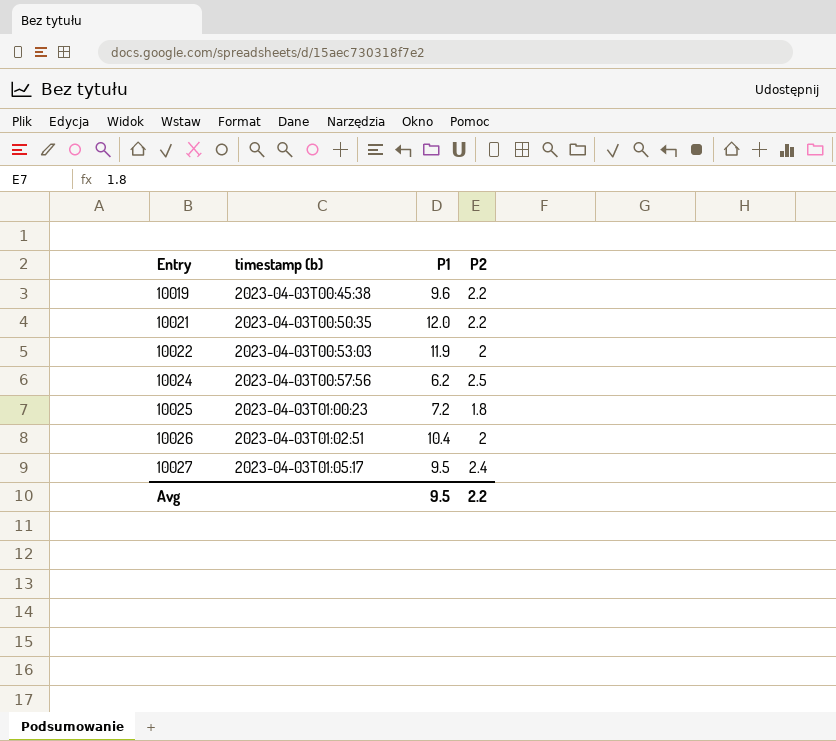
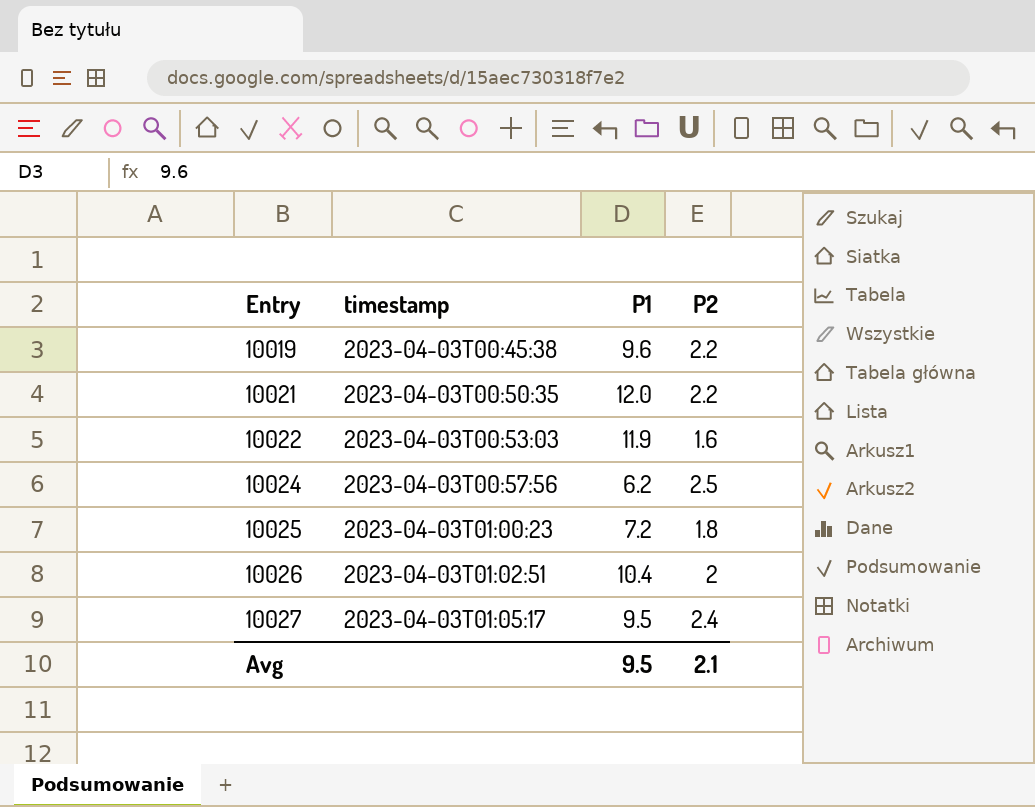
column name: timestamp (b) -> timestamp
10022 | P2: 2 -> 1.6
Avg | P2: 2.2 -> 2.1

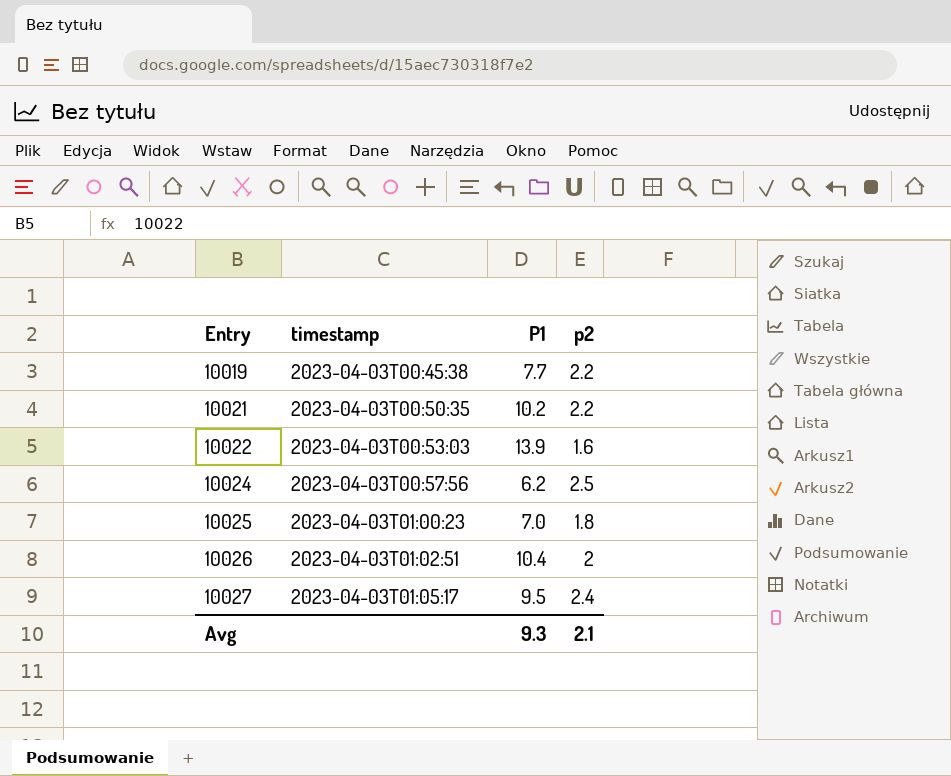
column name: P2 -> p2
10019 | P1: 9.6 -> 7.7
10021 | P1: 12.0 -> 10.2
10022 | P1: 11.9 -> 13.9
10025 | P1: 7.2 -> 7.0
Avg | P1: 9.5 -> 9.3

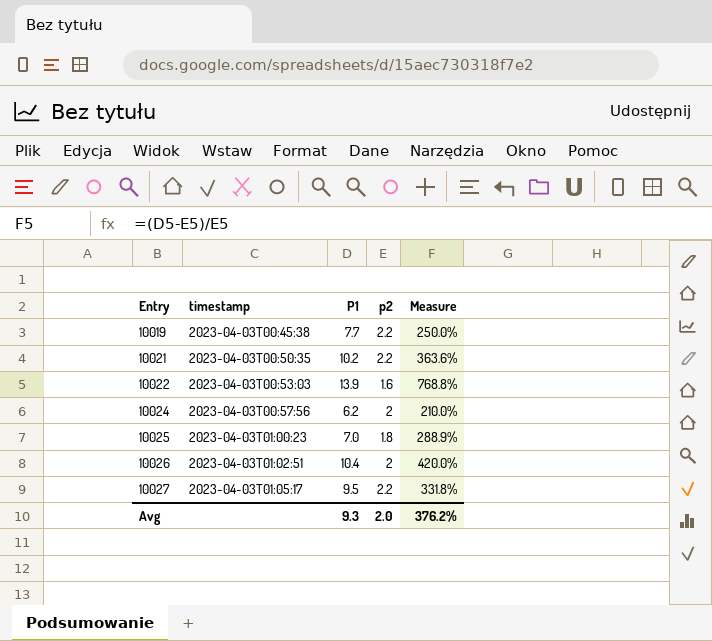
column Measure | formula: none -> ([P1] - [p2]) / [p2]
10024 | p2: 2.5 -> 2
10027 | p2: 2.4 -> 2.2
Avg | p2: 2.1 -> 2.0

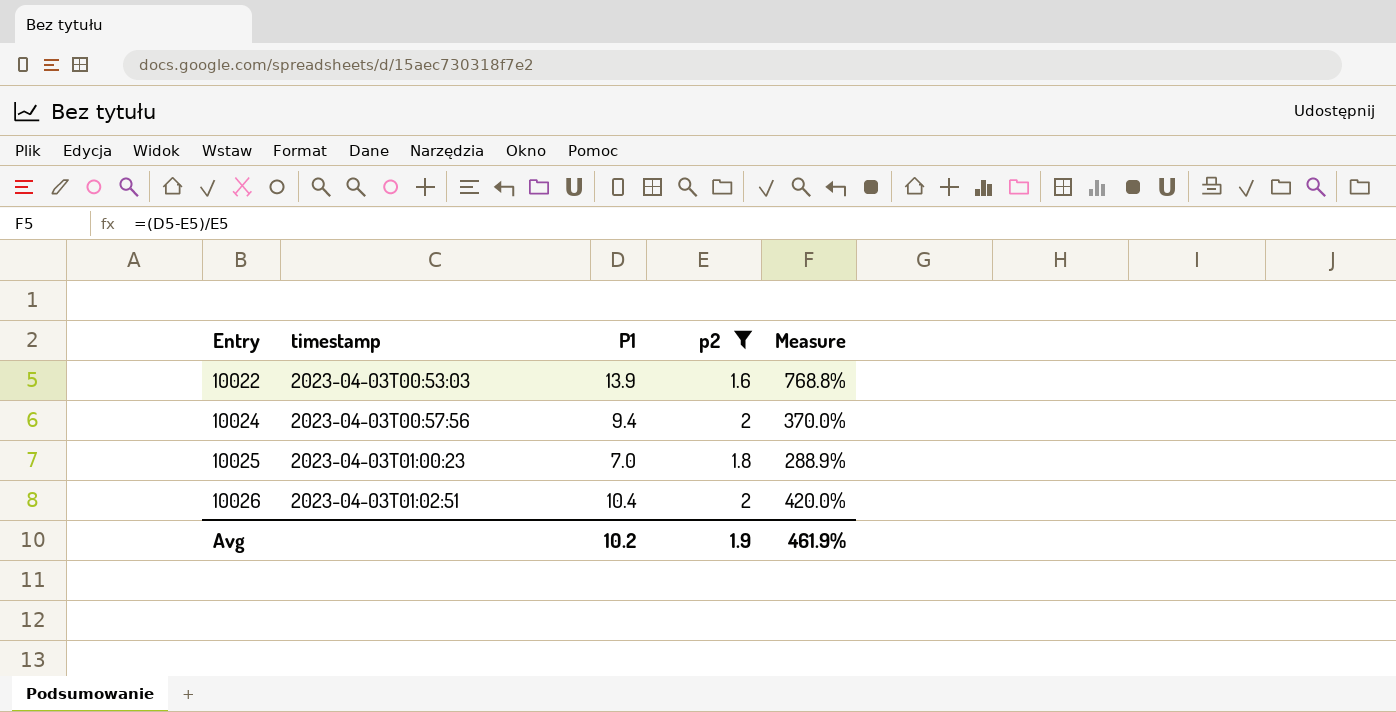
filter: none -> p2 != 2.2
10024 | P1: 6.2 -> 9.4
10024 | Measure: 210.0% -> 370.0%
Avg | P1: 9.3 -> 10.2
Avg | p2: 2.0 -> 1.9
Avg | Measure: 376.2% -> 461.9%

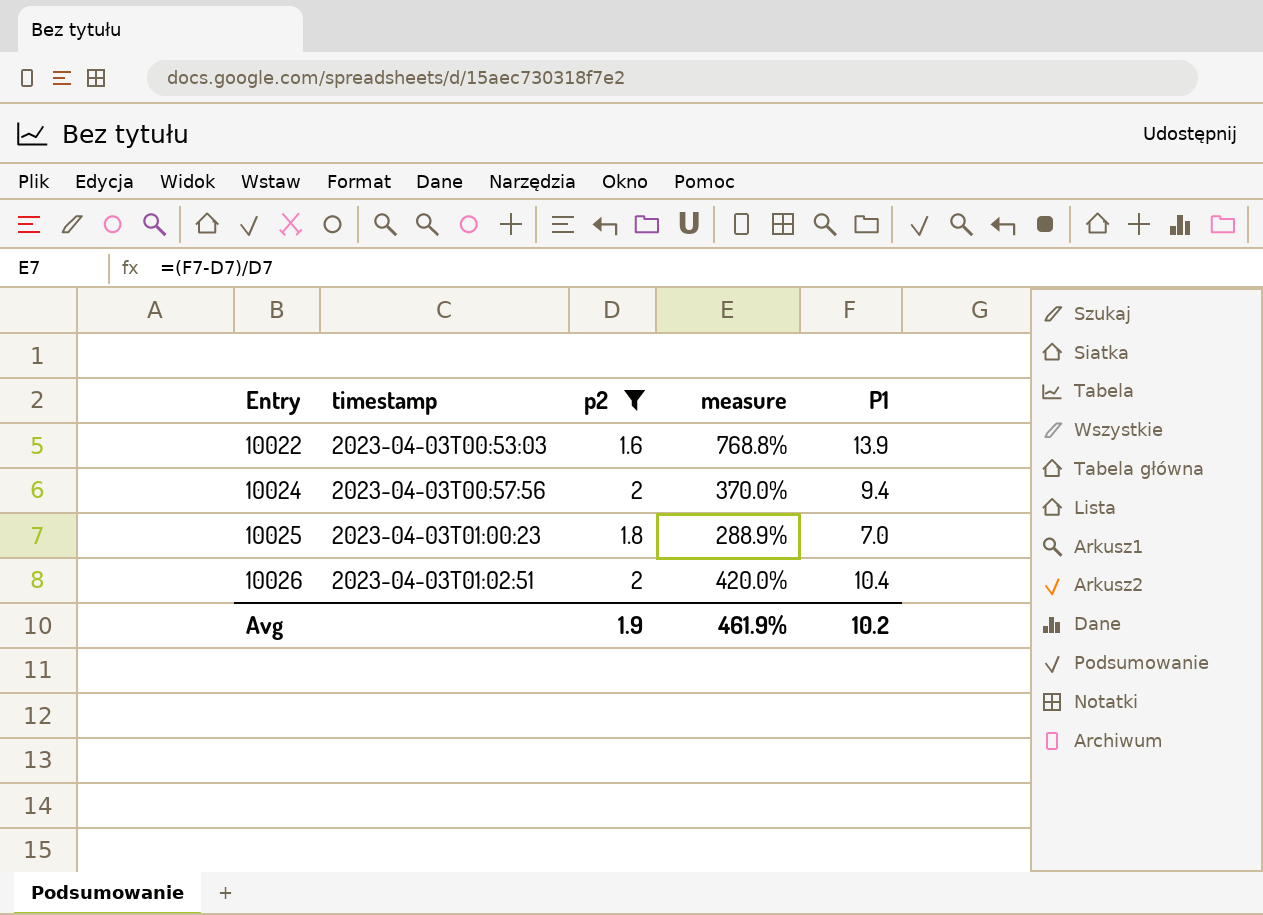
column name: Measure -> measure
column P1 | position: 3 -> 5

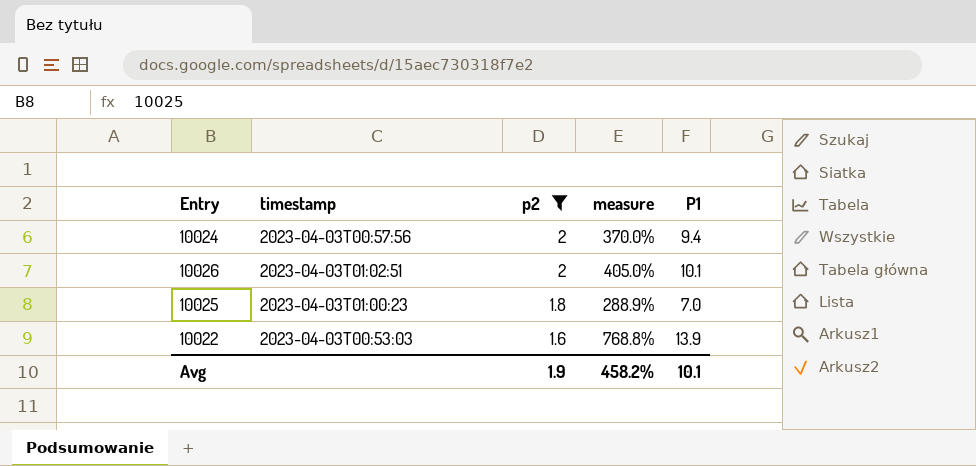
row order: Entry ascending -> p2 descending
10026 | measure: 420.0% -> 405.0%
10026 | P1: 10.4 -> 10.1
Avg | measure: 461.9% -> 458.2%
Avg | P1: 10.2 -> 10.1

